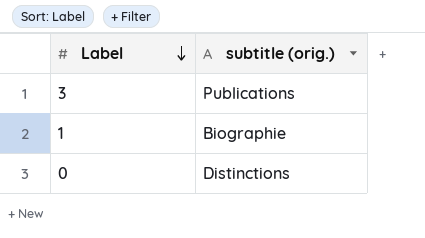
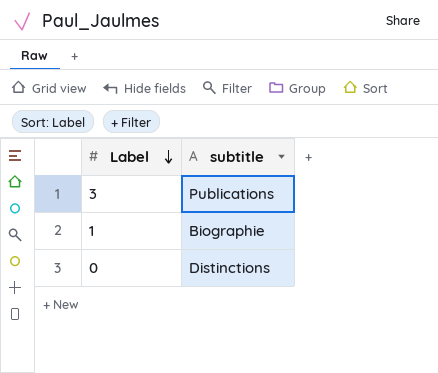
column name: subtitle (orig.) -> subtitle

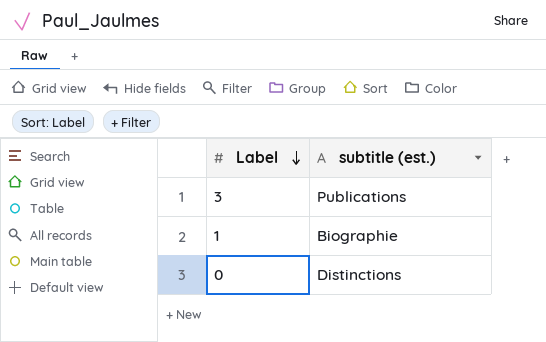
column name: subtitle -> subtitle (est.)

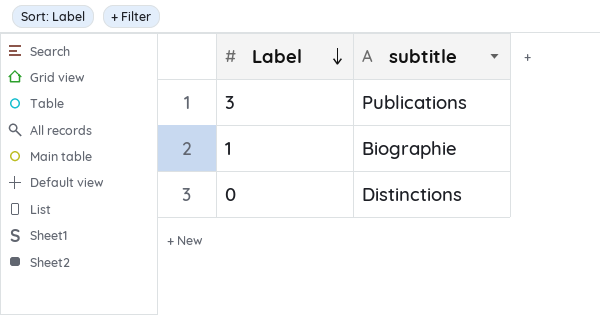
column name: subtitle (est.) -> subtitle

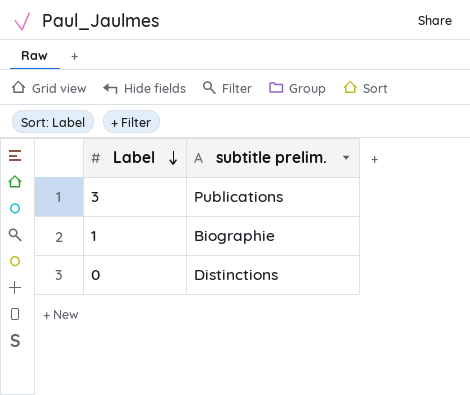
column name: subtitle -> subtitle prelim.

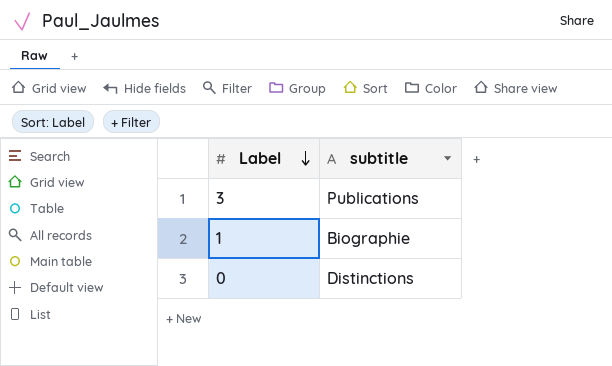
column name: subtitle prelim. -> subtitle

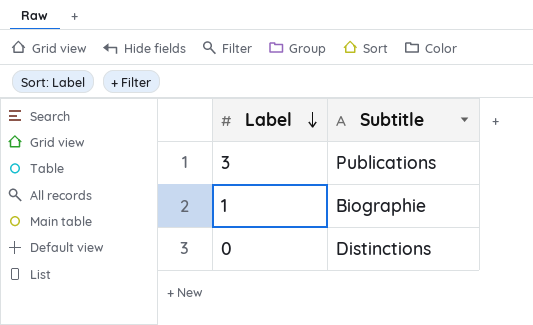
column name: subtitle -> Subtitle

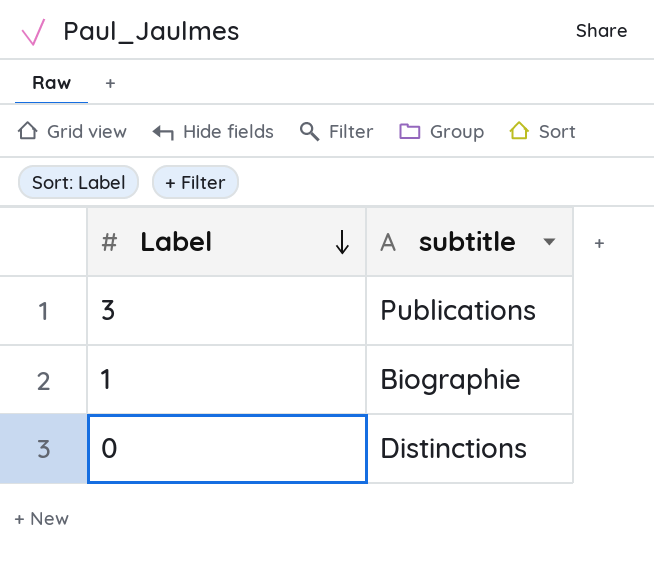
column name: Subtitle -> subtitle

